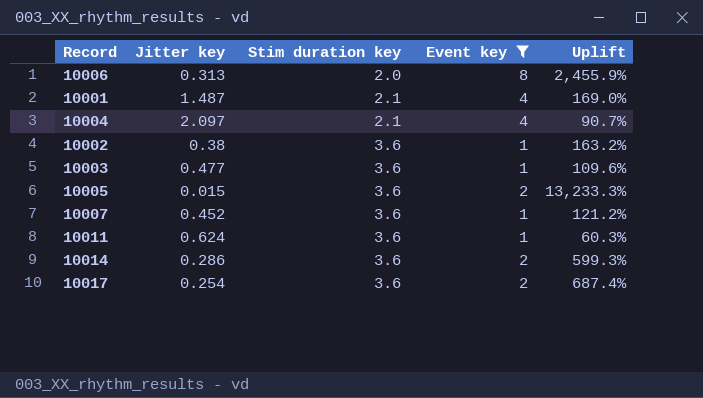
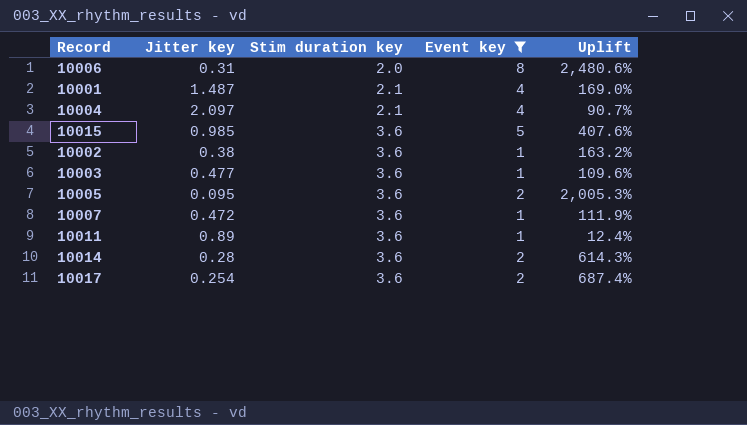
10006 | Jitter key: 0.313 -> 0.31
10006 | Uplift: 2,455.9% -> 2,480.6%
row 10015: none -> 0.985 | 3.6 | 5 | 407.6%
10005 | Jitter key: 0.015 -> 0.095
10005 | Uplift: 13,233.3% -> 2,005.3%
10007 | Jitter key: 0.452 -> 0.472
10007 | Uplift: 121.2% -> 111.9%
10011 | Jitter key: 0.624 -> 0.89
10011 | Uplift: 60.3% -> 12.4%
10014 | Jitter key: 0.286 -> 0.28
10014 | Uplift: 599.3% -> 614.3%

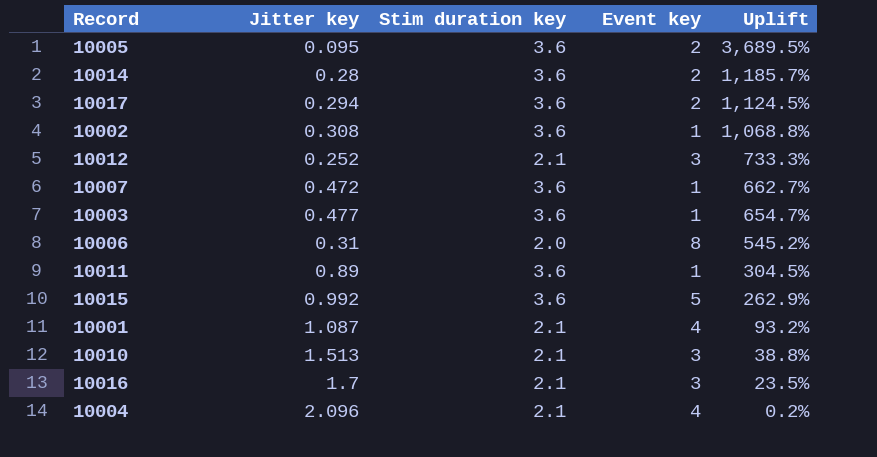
filter: Event key != 3 -> none
row order: Stim duration key ascending -> Uplift descending
column Uplift | formula: ([Event key] - [Jitter key]) / [Jitter key] -> ([Stim duration key] - [Jitter key]) / [Jitter key]
10017 | Jitter key: 0.254 -> 0.294
10002 | Jitter key: 0.38 -> 0.308
10015 | Jitter key: 0.985 -> 0.992
10001 | Jitter key: 1.487 -> 1.087
10004 | Jitter key: 2.097 -> 2.096

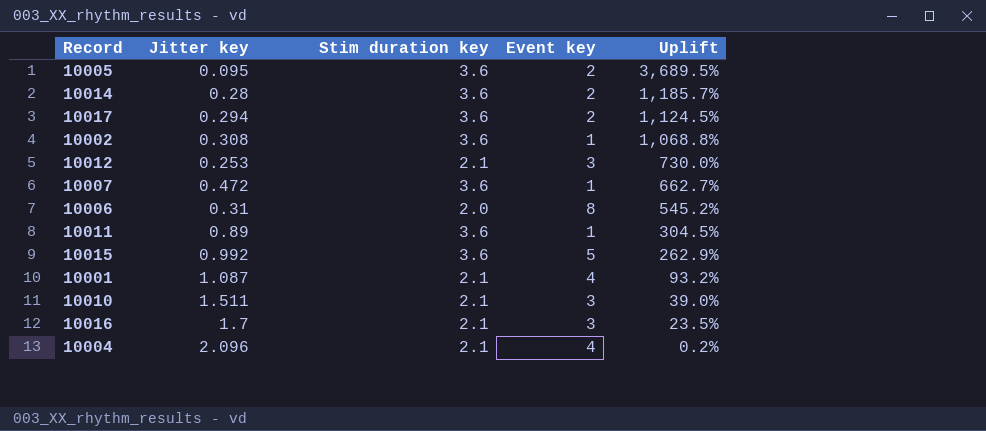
row 10003: 0.477 | 3.6 | 1 | 654.7% -> none
10012 | Jitter key: 0.252 -> 0.253
10012 | Uplift: 733.3% -> 730.0%
10010 | Jitter key: 1.513 -> 1.511
10010 | Uplift: 38.8% -> 39.0%

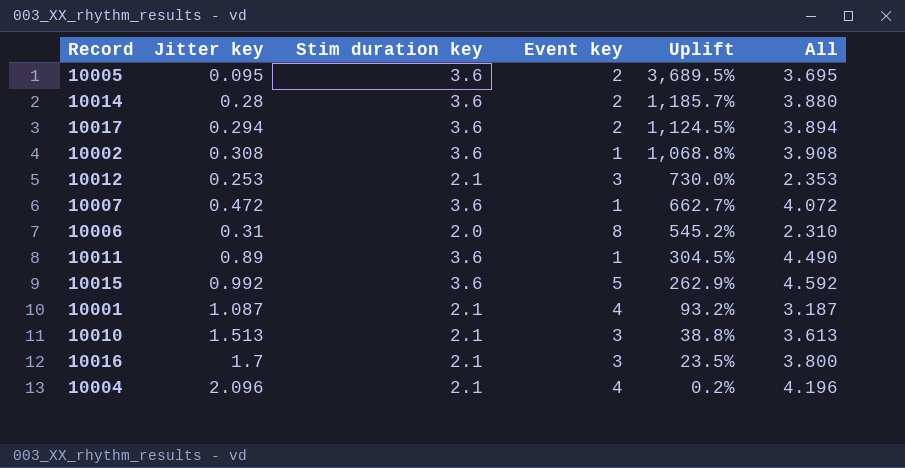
column All | formula: none -> [Jitter key] + [Stim duration key]
10010 | Jitter key: 1.511 -> 1.513
10010 | Uplift: 39.0% -> 38.8%

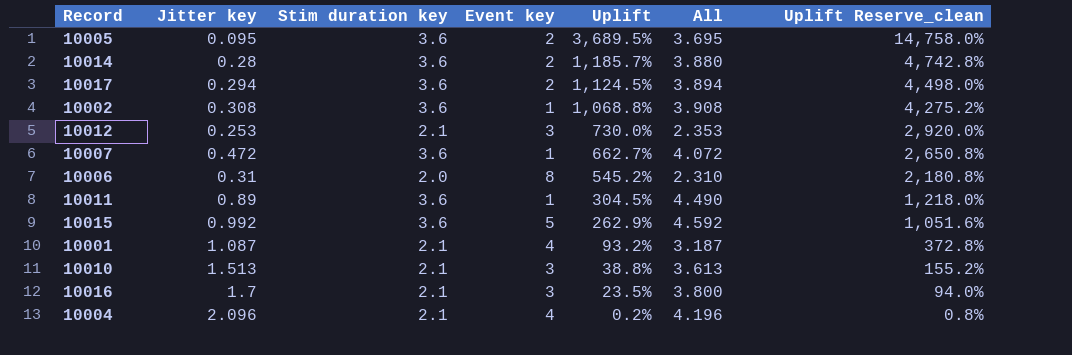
column Uplift Reserve_clean | formula: none -> [Uplift] * 4

